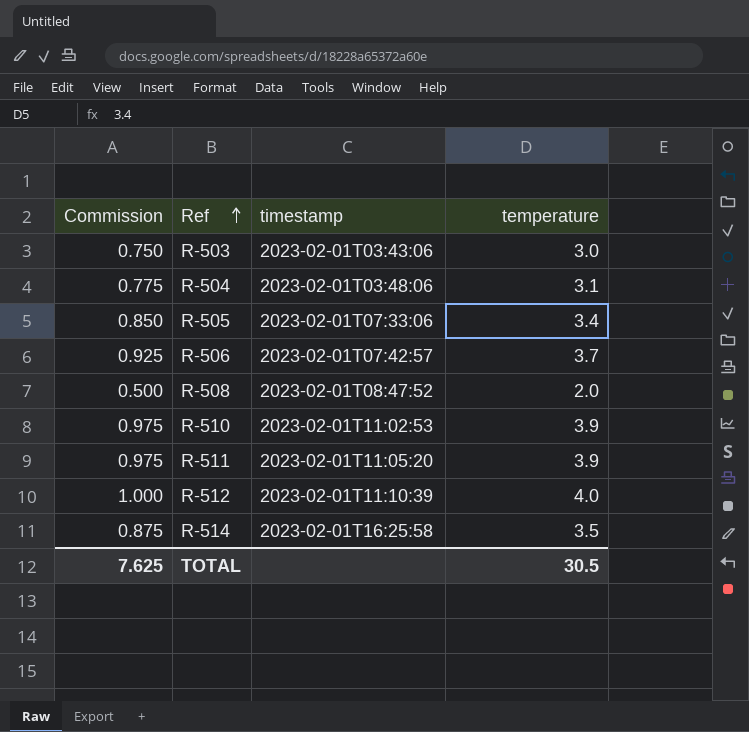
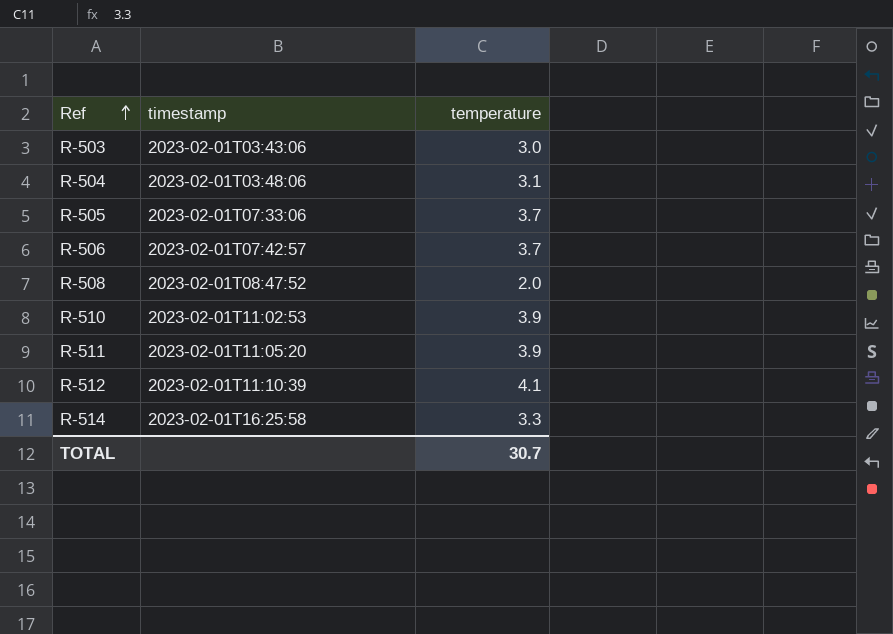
column Commission | formula: [temperature] * 0.25 -> none
R-505 | temperature: 3.4 -> 3.7
R-512 | temperature: 4.0 -> 4.1
R-514 | temperature: 3.5 -> 3.3
TOTAL | temperature: 30.5 -> 30.7

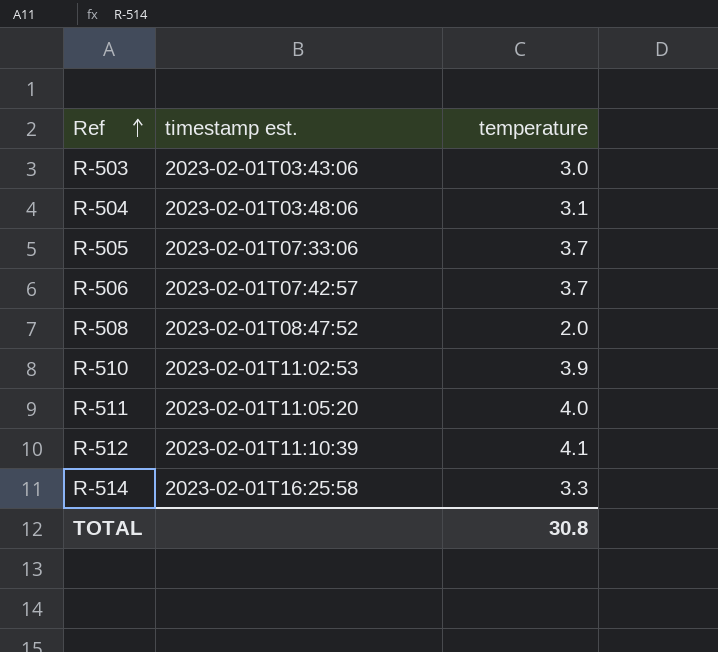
column name: timestamp -> timestamp est.
R-511 | temperature: 3.9 -> 4.0
TOTAL | temperature: 30.7 -> 30.8

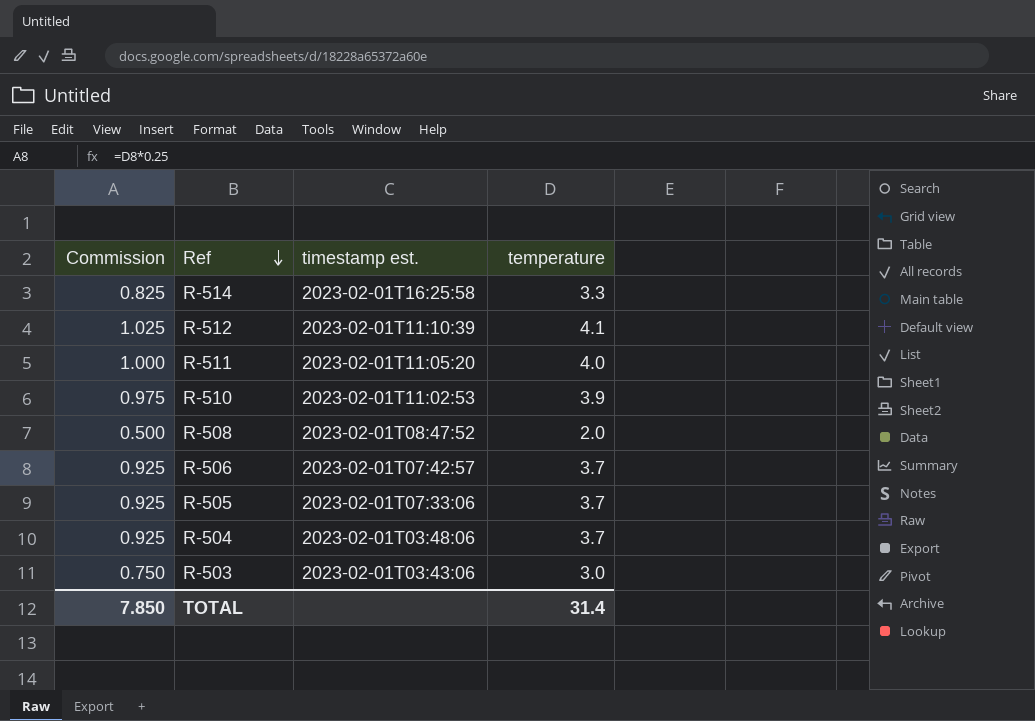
row order: Ref ascending -> Ref descending
column Commission | formula: none -> [temperature] * 0.25
R-504 | temperature: 3.1 -> 3.7
TOTAL | temperature: 30.8 -> 31.4

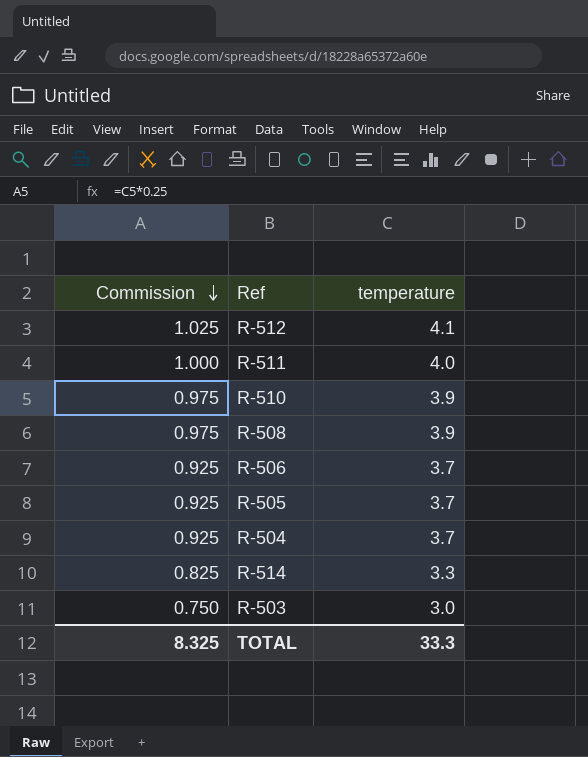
row order: Ref descending -> Commission descending
column timestamp est. | position: 3 -> none
R-508 | Commission: 0.500 -> 0.975
R-508 | temperature: 2.0 -> 3.9
TOTAL | Commission: 7.850 -> 8.325
TOTAL | temperature: 31.4 -> 33.3

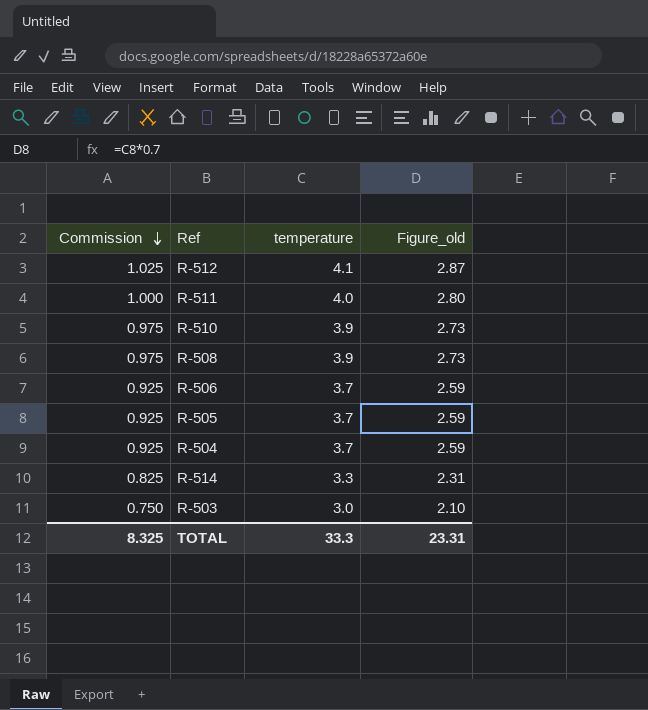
column Figure_old | formula: none -> [temperature] * 0.7

